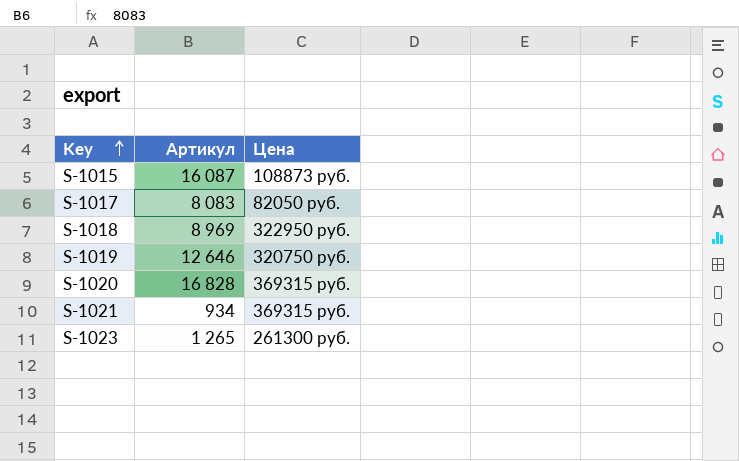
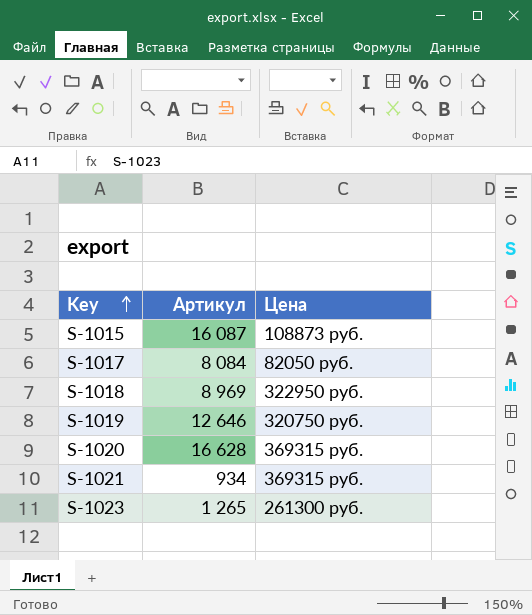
S-1017 | Артикул: 8 083 -> 8 084
S-1020 | Артикул: 16 828 -> 16 628

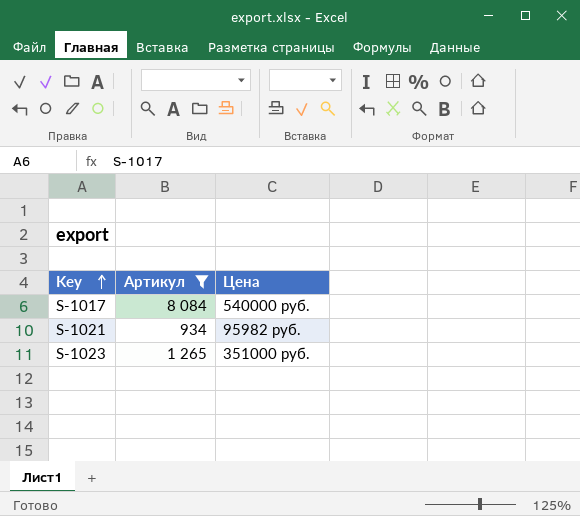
filter: none -> Артикул <= 8 084
S-1017 | Цена: 82050 руб. -> 540000 руб.
S-1021 | Цена: 369315 руб. -> 95982 руб.
S-1023 | Цена: 261300 руб. -> 351000 руб.

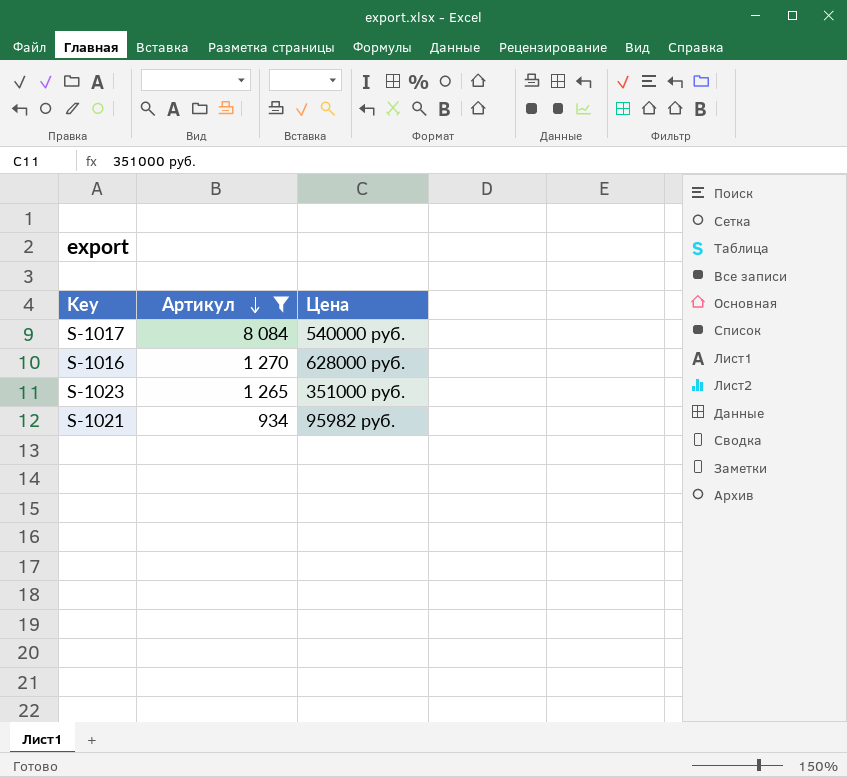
row order: Key ascending -> Артикул descending
row S-1016: none -> 1 270 | 628000 руб.

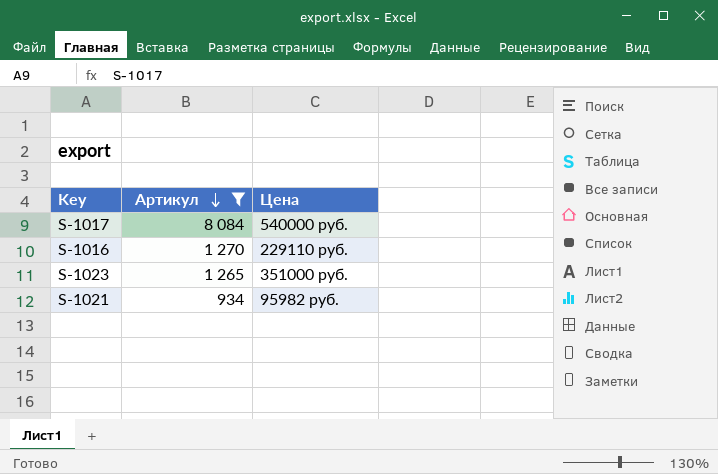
S-1016 | Цена: 628000 руб. -> 229110 руб.

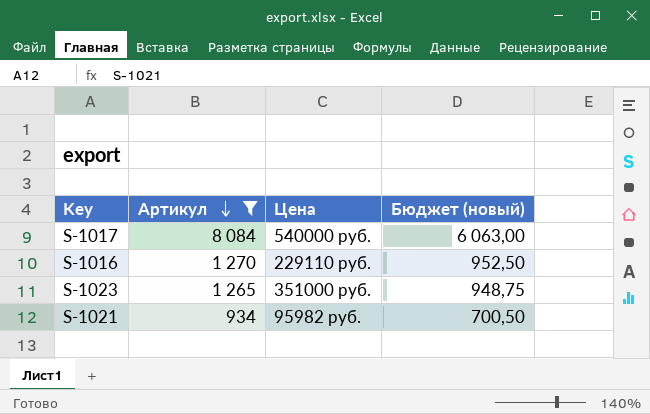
column Бюджет (новый) | formula: none -> [Артикул] * 0,75

